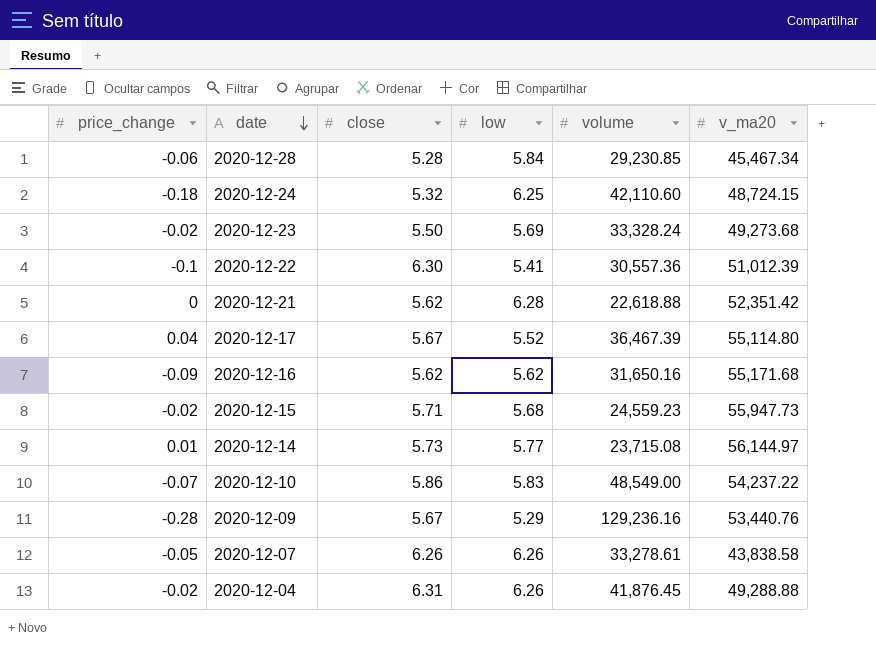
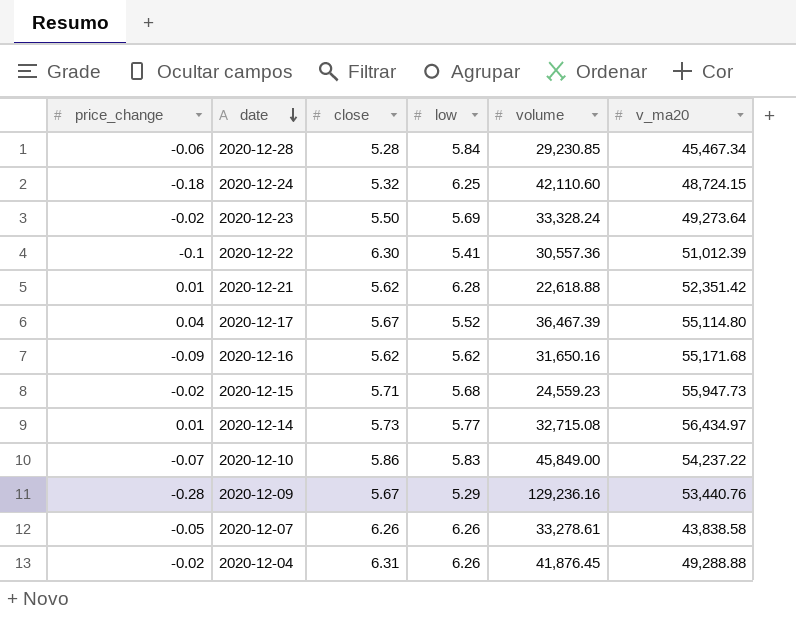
2020-12-23 | v_ma20: 49,273.68 -> 49,273.64
2020-12-21 | price_change: 0 -> 0.01
2020-12-14 | volume: 23,715.08 -> 32,715.08
2020-12-14 | v_ma20: 56,144.97 -> 56,434.97
2020-12-10 | volume: 48,549.00 -> 45,849.00

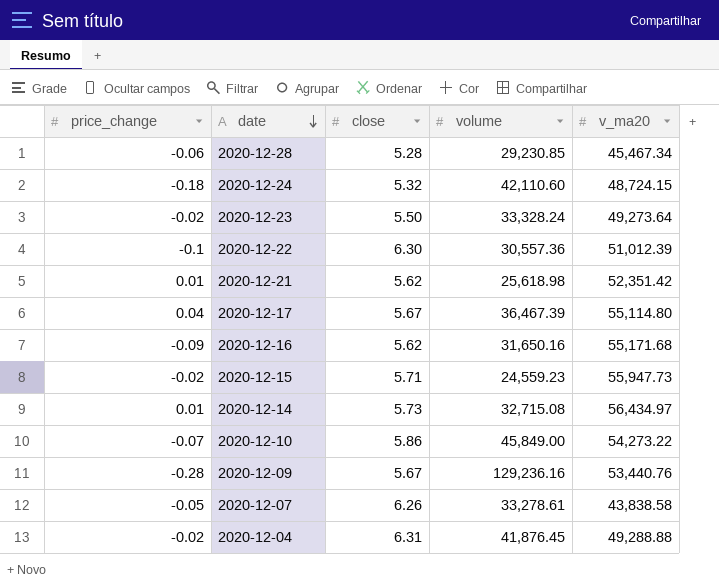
column low | position: 4 -> none
2020-12-21 | volume: 22,618.88 -> 25,618.98
2020-12-10 | v_ma20: 54,237.22 -> 54,273.22

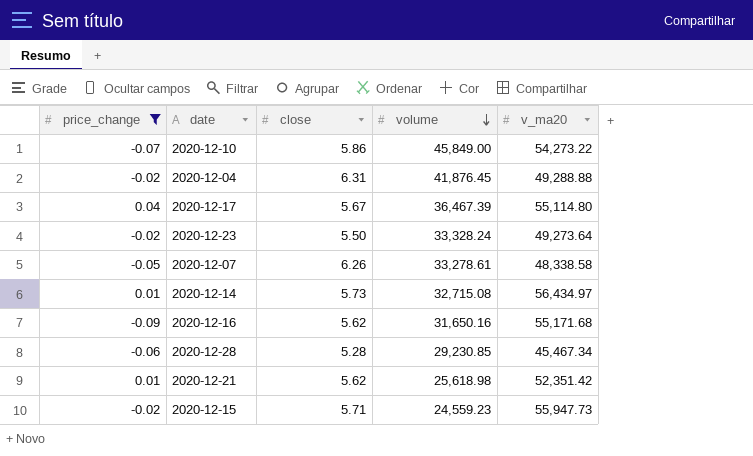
filter: none -> price_change >= -0.09
row order: date descending -> volume descending
2020-12-07 | v_ma20: 43,838.58 -> 48,338.58

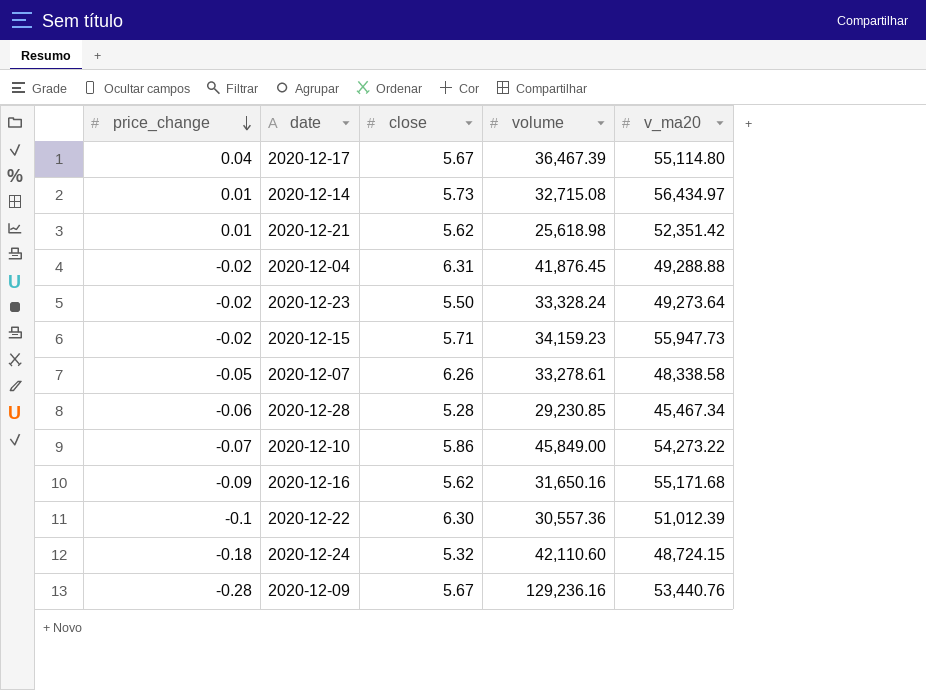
filter: price_change >= -0.09 -> none
row order: volume descending -> price_change descending
2020-12-15 | volume: 24,559.23 -> 34,159.23

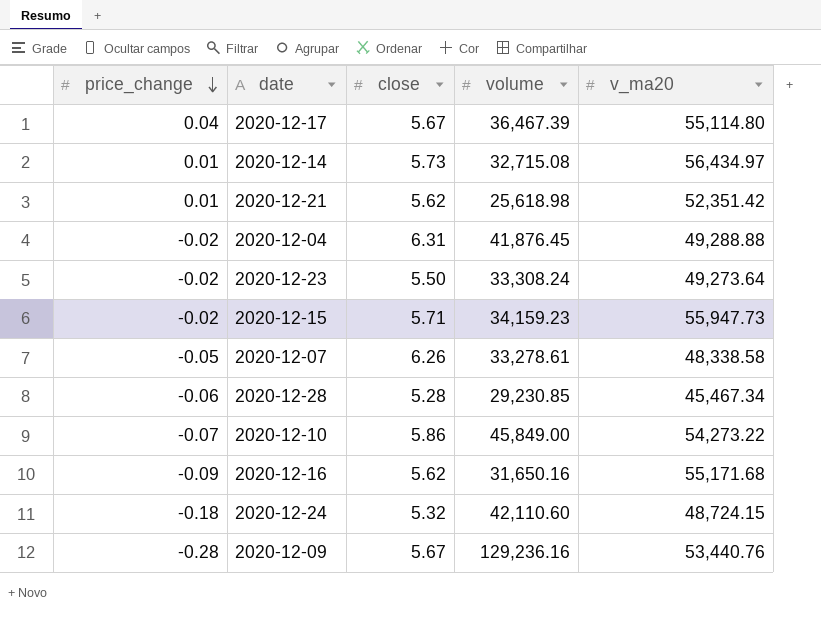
row 2020-12-22: -0.1 | 6.30 | 30,557.36 | 51,012.39 -> none
2020-12-23 | volume: 33,328.24 -> 33,308.24

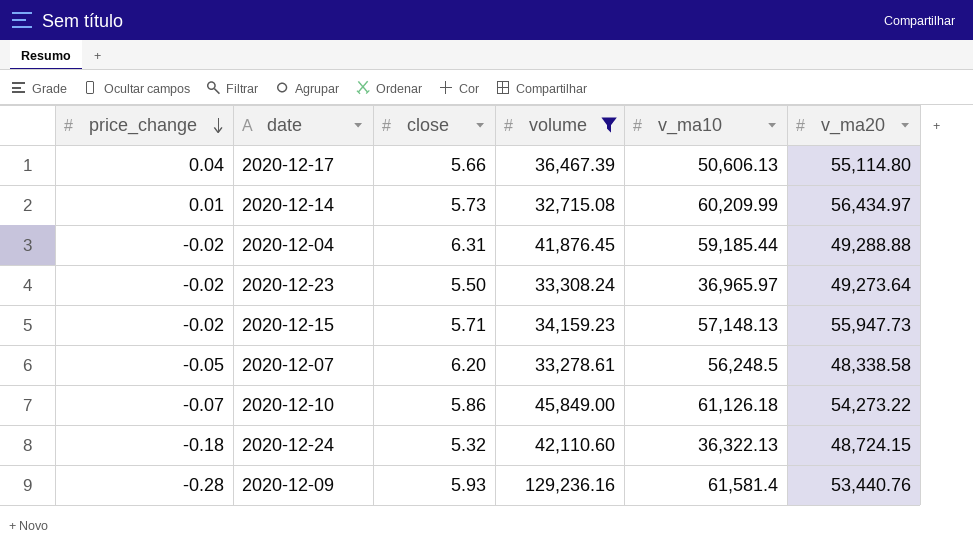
filter: none -> volume >= 32,715.08
column v_ma10 | position: none -> 5
2020-12-17 | close: 5.67 -> 5.66
2020-12-07 | close: 6.26 -> 6.20
2020-12-09 | close: 5.67 -> 5.93

